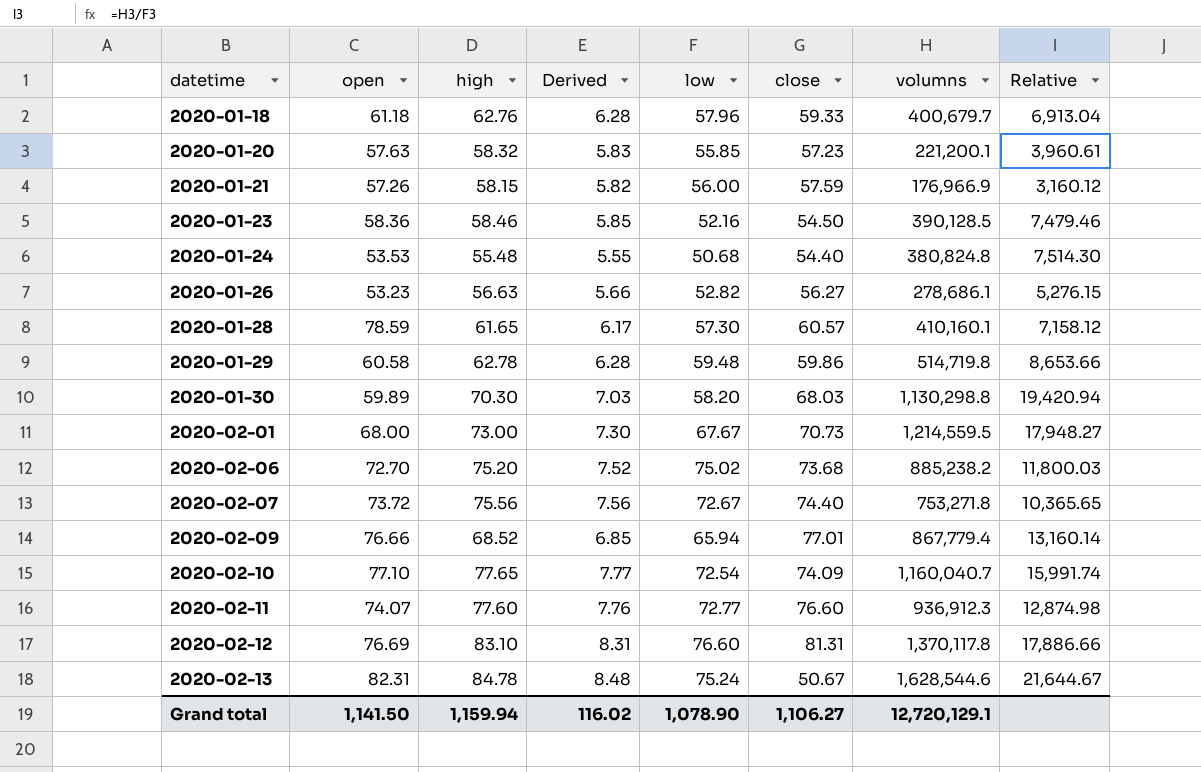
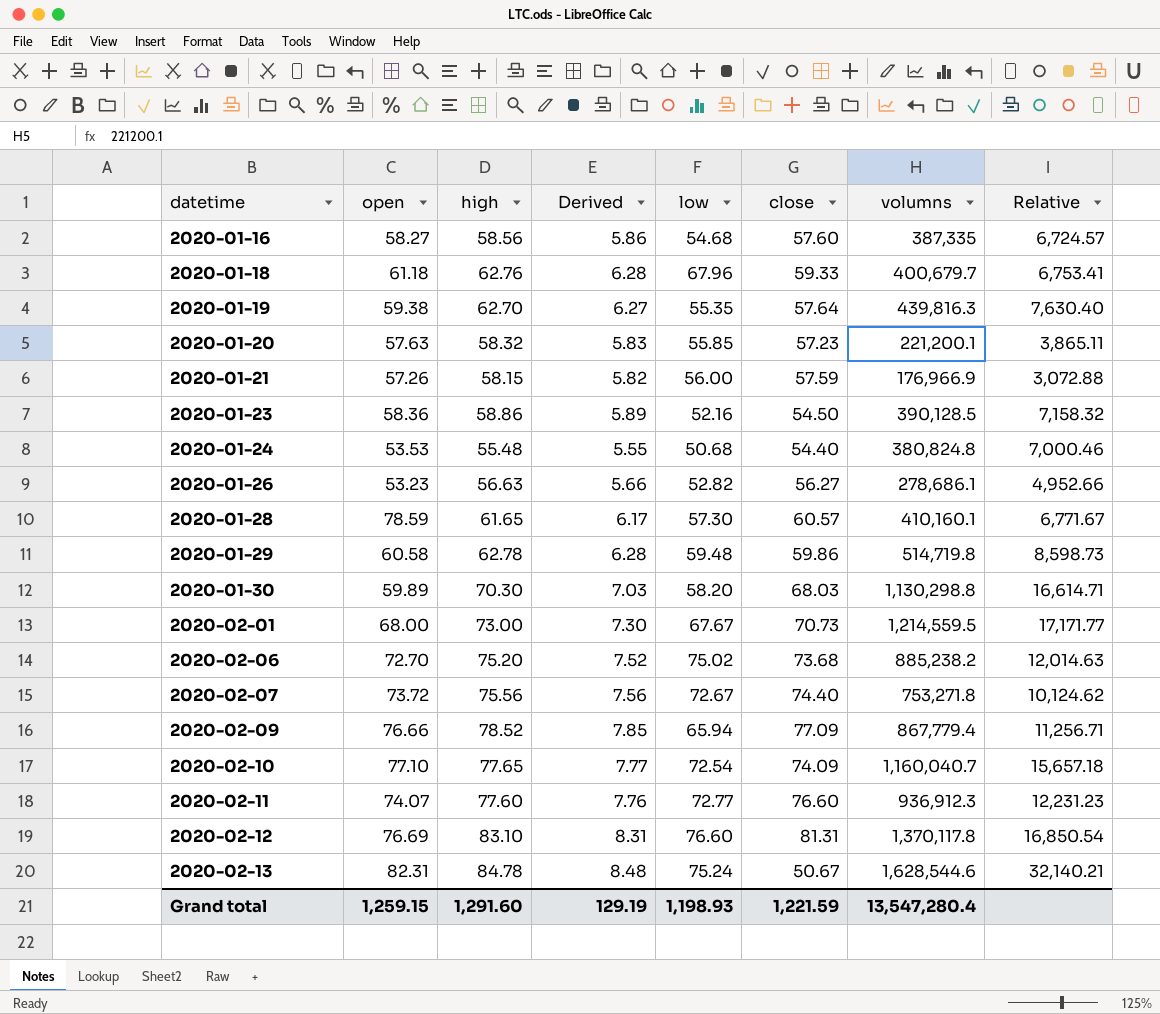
column Relative | formula: [volumns] / [low] -> [volumns] / [close]
row 2020-01-16: none -> 58.27 | 58.56 | 5.86 | 54.68 | 57.60 | 387,335 | 6,724.57
2020-01-18 | low: 57.96 -> 67.96
row 2020-01-19: none -> 59.38 | 62.70 | 6.27 | 55.35 | 57.64 | 439,816.3 | 7,630.40
2020-01-23 | high: 58.46 -> 58.86
2020-01-23 | Derived: 5.85 -> 5.89
2020-02-09 | high: 68.52 -> 78.52
2020-02-09 | Derived: 6.85 -> 7.85
2020-02-09 | close: 77.01 -> 77.09
Grand total | open: 1,141.50 -> 1,259.15
Grand total | high: 1,159.94 -> 1,291.60
Grand total | Derived: 116.02 -> 129.19
Grand total | low: 1,078.90 -> 1,198.93
Grand total | close: 1,106.27 -> 1,221.59
Grand total | volumns: 12,720,129.1 -> 13,547,280.4

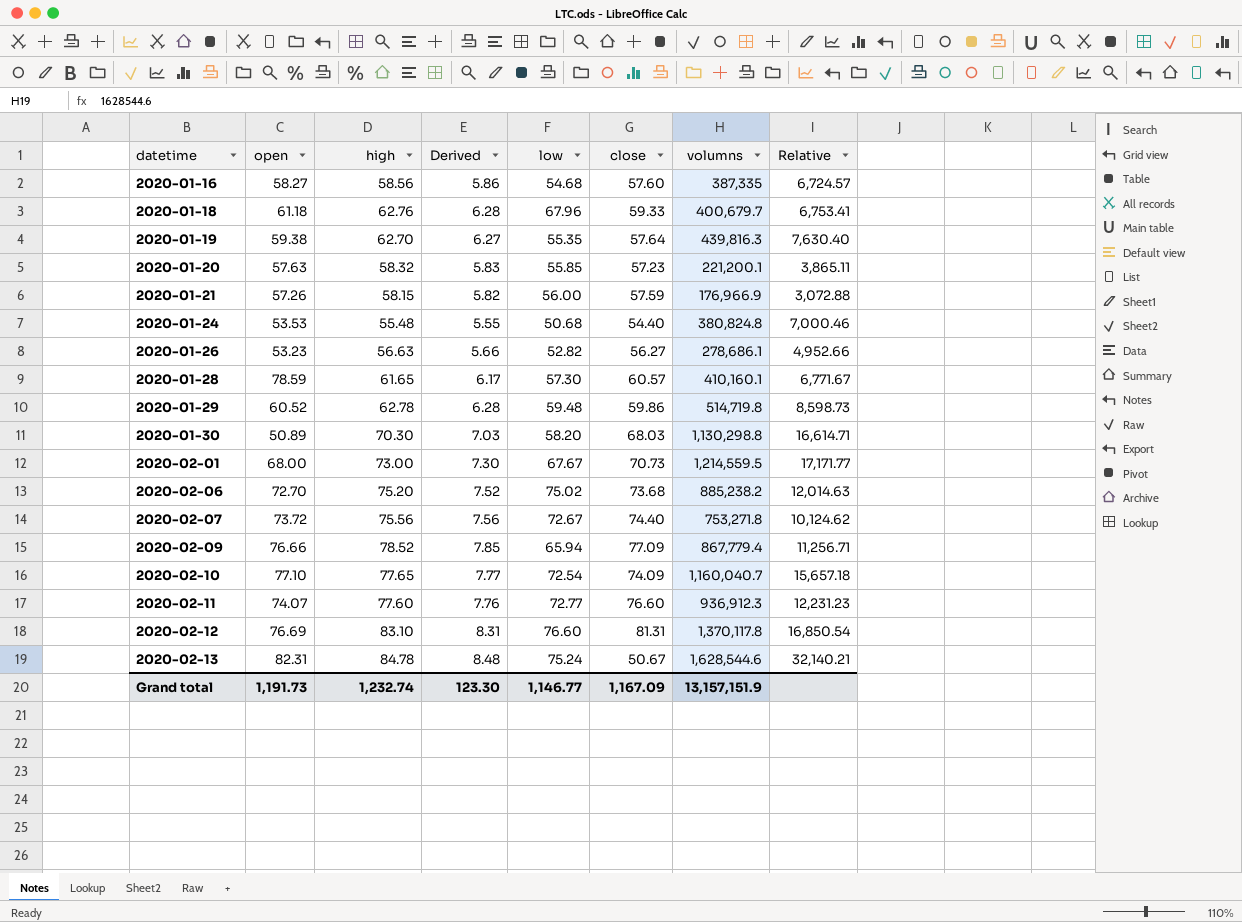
row 2020-01-23: 58.36 | 58.86 | 5.89 | 52.16 | 54.50 | 390,128.5 | 7,158.32 -> none
2020-01-29 | open: 60.58 -> 60.52
2020-01-30 | open: 59.89 -> 50.89
Grand total | open: 1,259.15 -> 1,191.73
Grand total | high: 1,291.60 -> 1,232.74
Grand total | Derived: 129.19 -> 123.30
Grand total | low: 1,198.93 -> 1,146.77
Grand total | close: 1,221.59 -> 1,167.09
Grand total | volumns: 13,547,280.4 -> 13,157,151.9

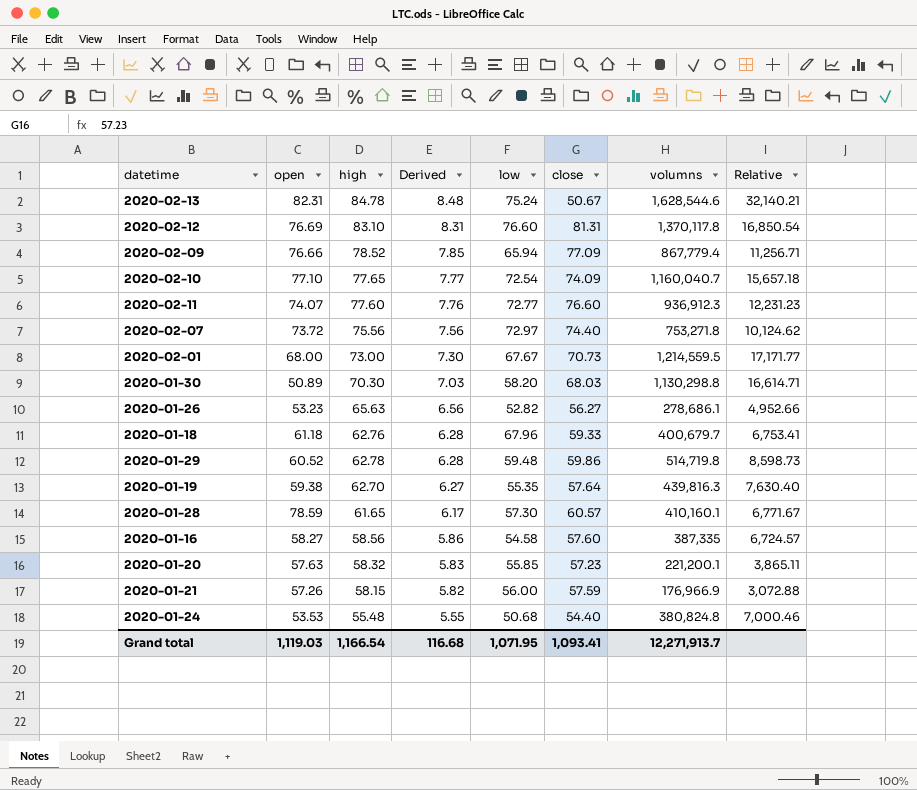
row order: datetime ascending -> Derived descending
row 2020-02-06: 72.70 | 75.20 | 7.52 | 75.02 | 73.68 | 885,238.2 | 12,014.63 -> none
2020-02-07 | low: 72.67 -> 72.97
2020-01-26 | high: 56.63 -> 65.63
2020-01-26 | Derived: 5.66 -> 6.56
2020-01-16 | low: 54.68 -> 54.58
Grand total | open: 1,191.73 -> 1,119.03
Grand total | high: 1,232.74 -> 1,166.54
Grand total | Derived: 123.30 -> 116.68
Grand total | low: 1,146.77 -> 1,071.95
Grand total | close: 1,167.09 -> 1,093.41
Grand total | volumns: 13,157,151.9 -> 12,271,913.7

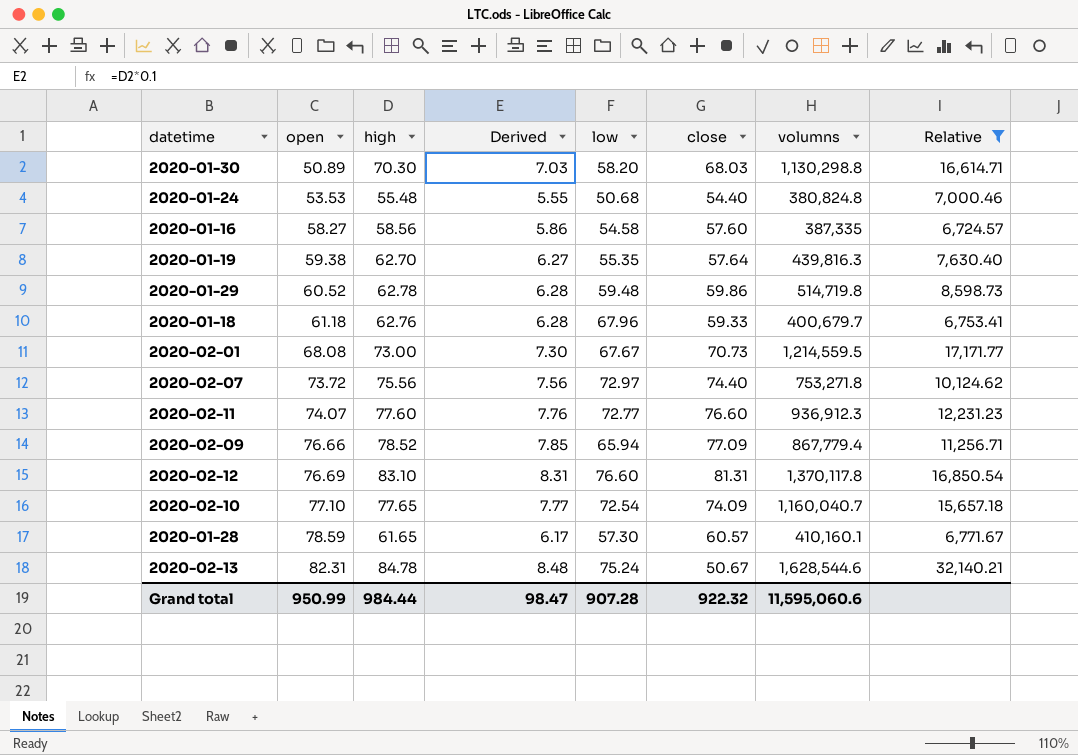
filter: none -> Relative >= 6,724.57
row order: Derived descending -> open ascending
2020-02-01 | open: 68.00 -> 68.08
Grand total | open: 1,119.03 -> 950.99
Grand total | high: 1,166.54 -> 984.44
Grand total | Derived: 116.68 -> 98.47
Grand total | low: 1,071.95 -> 907.28
Grand total | close: 1,093.41 -> 922.32
Grand total | volumns: 12,271,913.7 -> 11,595,060.6

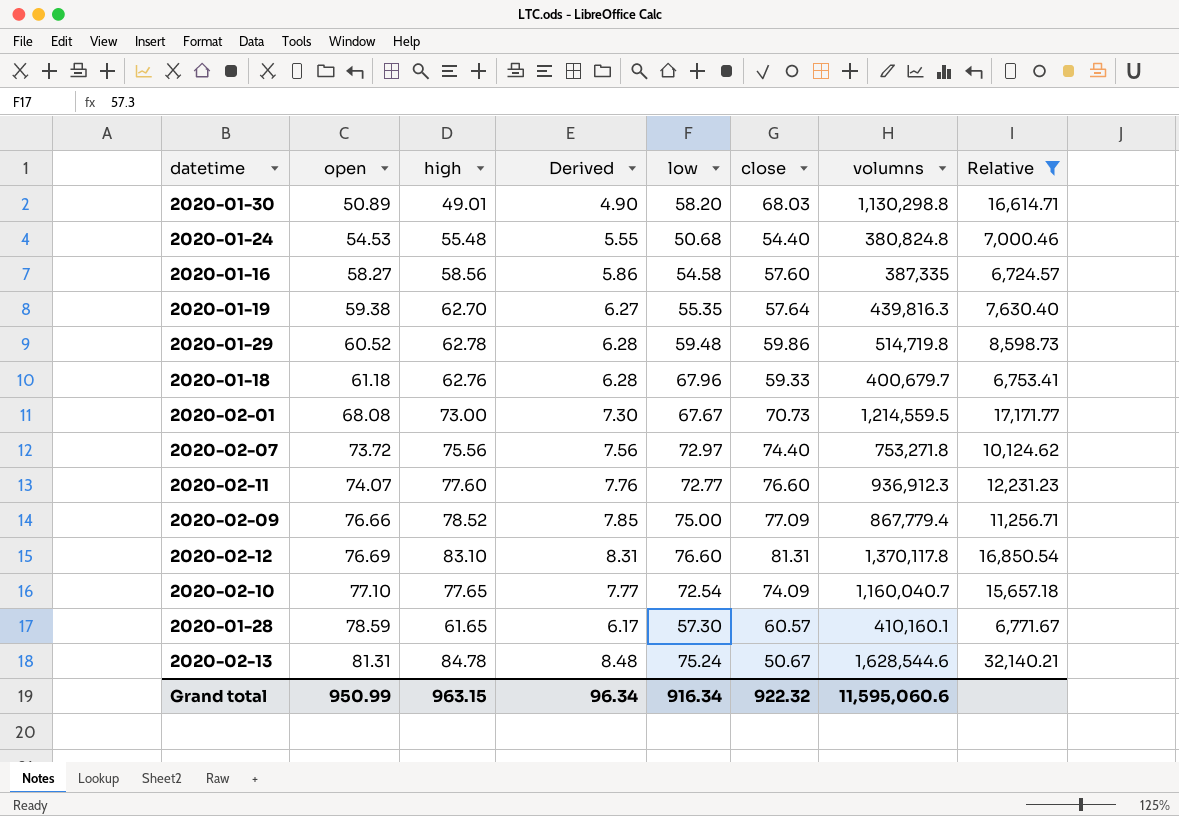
2020-01-30 | high: 70.30 -> 49.01
2020-01-30 | Derived: 7.03 -> 4.90
2020-01-24 | open: 53.53 -> 54.53
2020-02-09 | low: 65.94 -> 75.00
2020-02-13 | open: 82.31 -> 81.31
Grand total | high: 984.44 -> 963.15
Grand total | Derived: 98.47 -> 96.34
Grand total | low: 907.28 -> 916.34

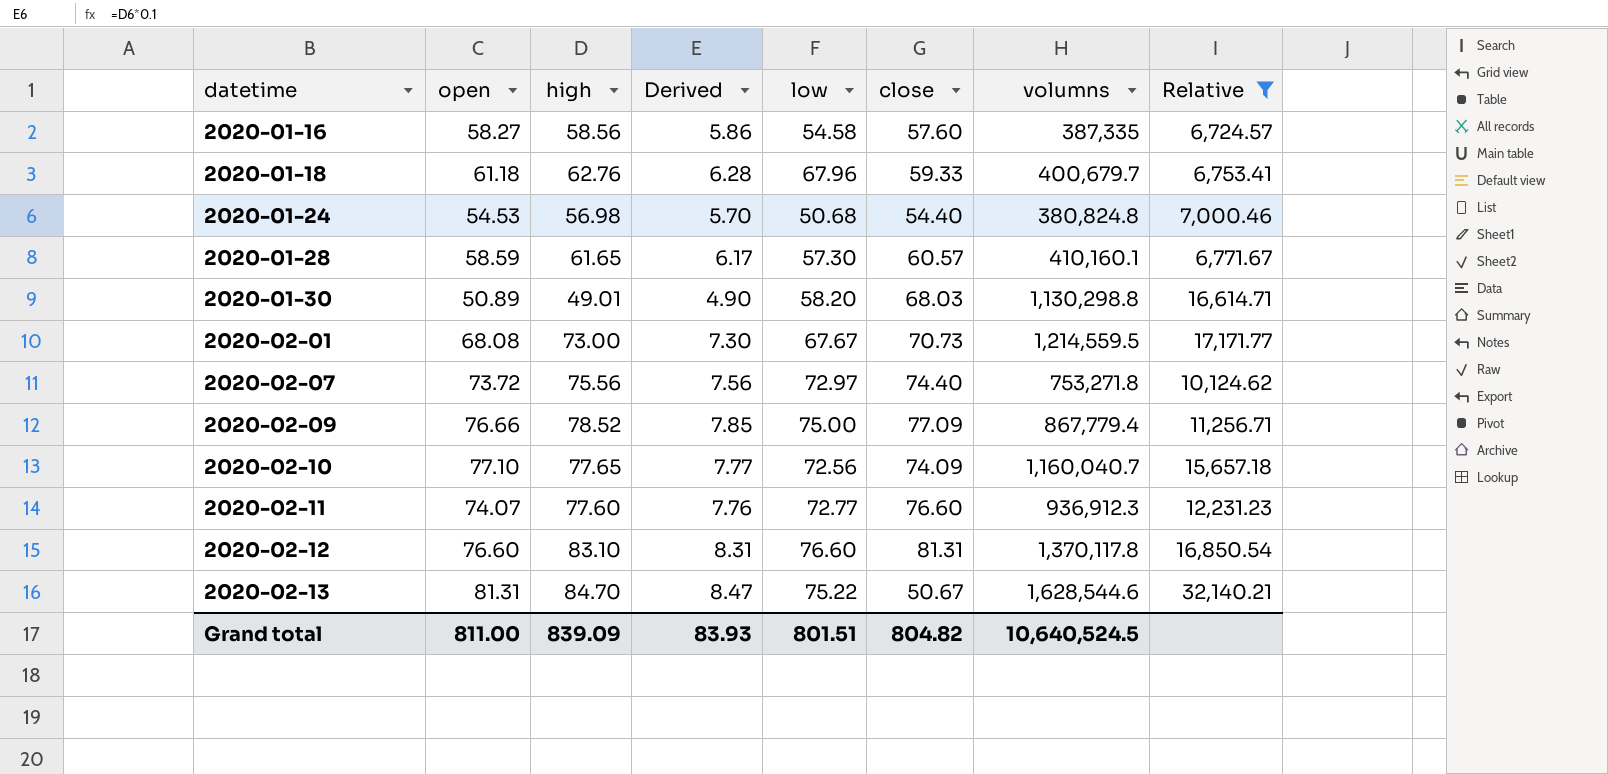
row order: open ascending -> datetime ascending
row 2020-01-19: 59.38 | 62.70 | 6.27 | 55.35 | 57.64 | 439,816.3 | 7,630.40 -> none
row 2020-01-29: 60.52 | 62.78 | 6.28 | 59.48 | 59.86 | 514,719.8 | 8,598.73 -> none
2020-01-24 | high: 55.48 -> 56.98
2020-01-24 | Derived: 5.55 -> 5.70
2020-01-28 | open: 78.59 -> 58.59
2020-02-10 | low: 72.54 -> 72.56
2020-02-12 | open: 76.69 -> 76.60
2020-02-13 | high: 84.78 -> 84.70
2020-02-13 | Derived: 8.48 -> 8.47
2020-02-13 | low: 75.24 -> 75.22
Grand total | open: 950.99 -> 811.00
Grand total | high: 963.15 -> 839.09
Grand total | Derived: 96.34 -> 83.93
Grand total | low: 916.34 -> 801.51
Grand total | close: 922.32 -> 804.82
Grand total | volumns: 11,595,060.6 -> 10,640,524.5

